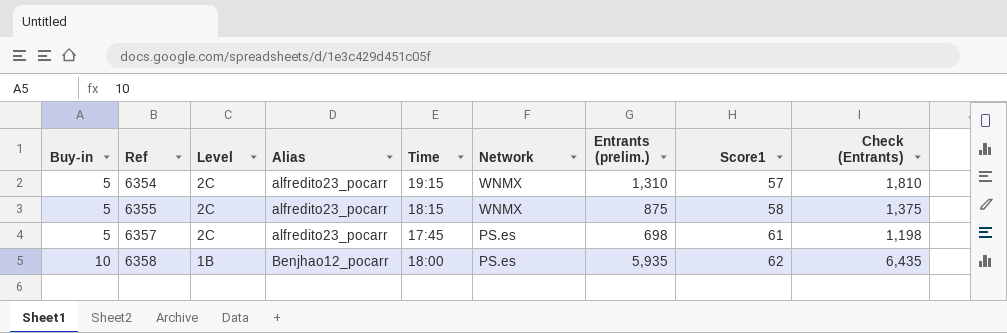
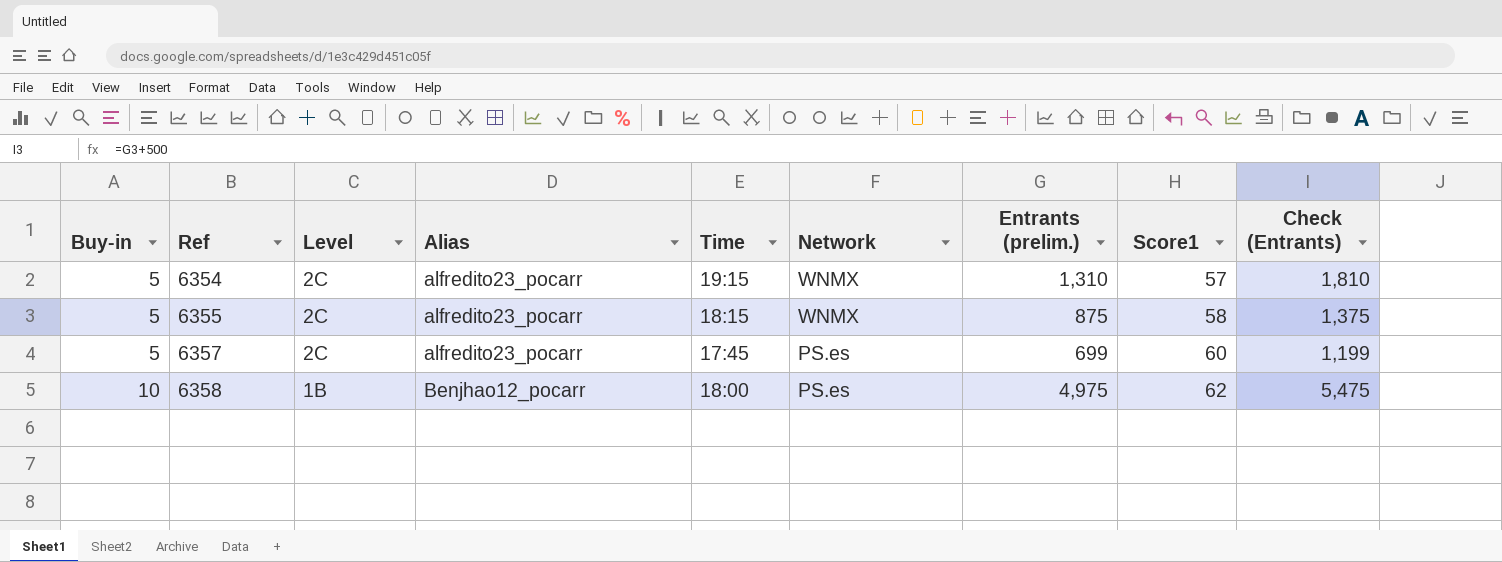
6357 | Entrants (prelim.): 698 -> 699
6357 | Score1: 61 -> 60
6357 | Check (Entrants): 1,198 -> 1,199
6358 | Entrants (prelim.): 5,935 -> 4,975
6358 | Check (Entrants): 6,435 -> 5,475

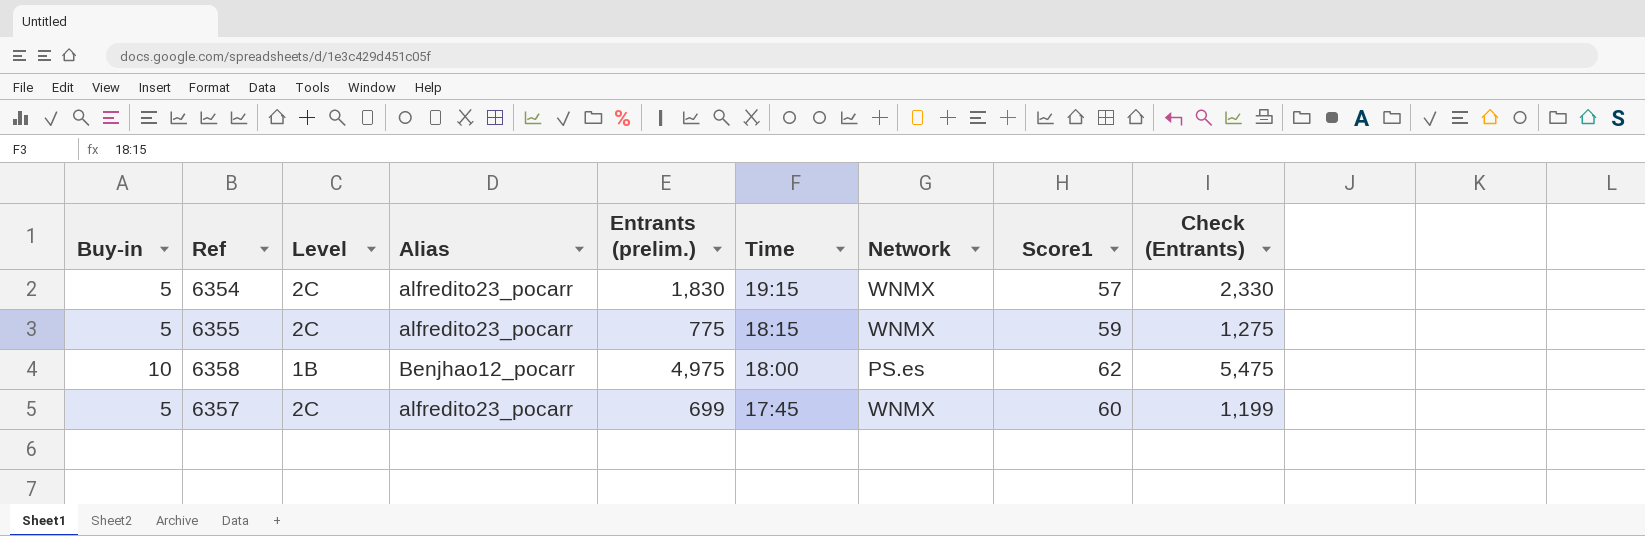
row order: Buy-in ascending -> Time descending
column Entrants (prelim.) | position: 7 -> 5
6354 | Entrants (prelim.): 1,310 -> 1,830
6354 | Check (Entrants): 1,810 -> 2,330
6355 | Entrants (prelim.): 875 -> 775
6355 | Score1: 58 -> 59
6355 | Check (Entrants): 1,375 -> 1,275
6357 | Network: PS.es -> WNMX

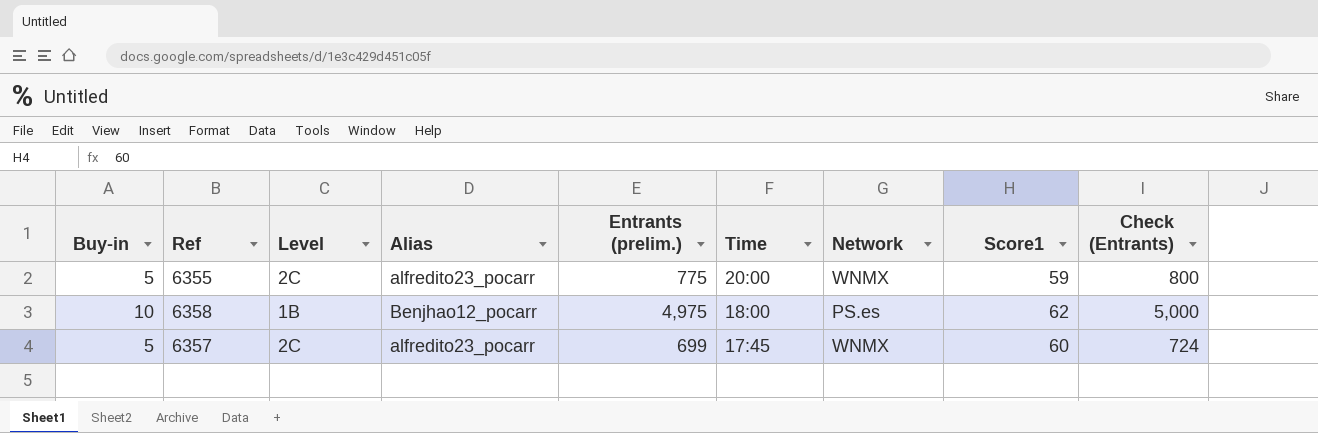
column Check (Entrants) | formula: [Entrants (prelim.)] + 500 -> [Entrants (prelim.)] + 25
row 6354: 5 | 2C | alfredito23_pocarr | 1,830 | 19:15 | WNMX | 57 | 2,330 -> none
6355 | Time: 18:15 -> 20:00

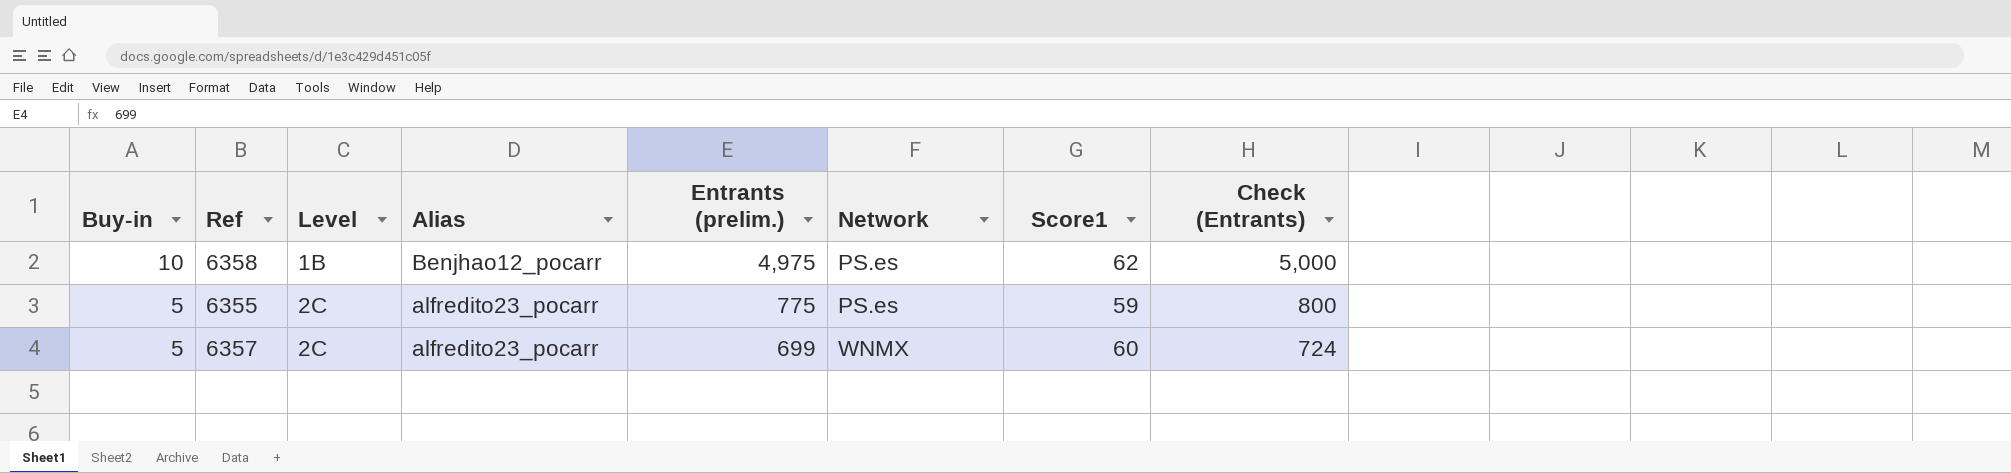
row order: Time descending -> Buy-in descending
column Time | position: 6 -> none
6355 | Network: WNMX -> PS.es

